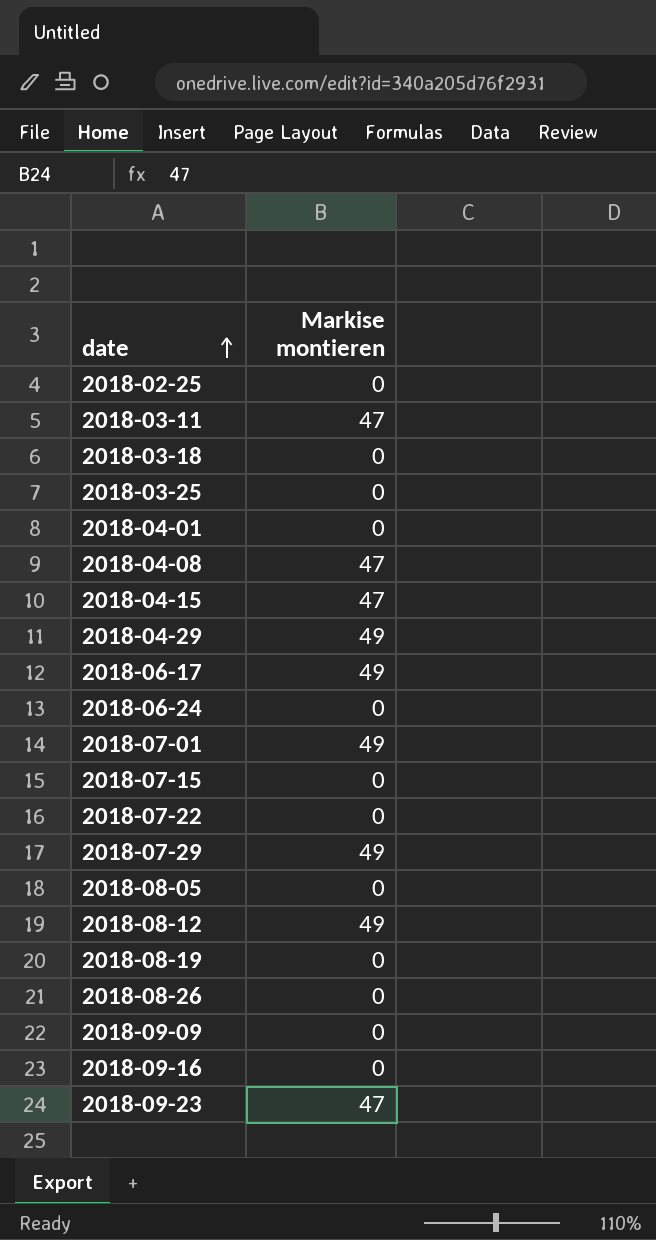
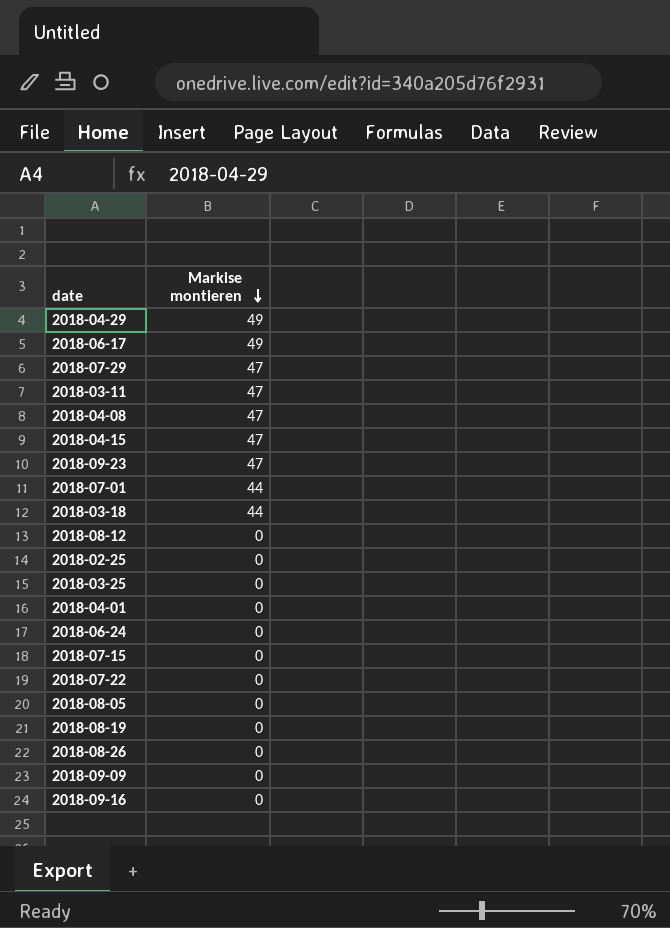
row order: date ascending -> Markise montieren descending
2018-07-29 | Markise montieren: 49 -> 47
2018-07-01 | Markise montieren: 49 -> 44
2018-03-18 | Markise montieren: 0 -> 44
2018-08-12 | Markise montieren: 49 -> 0

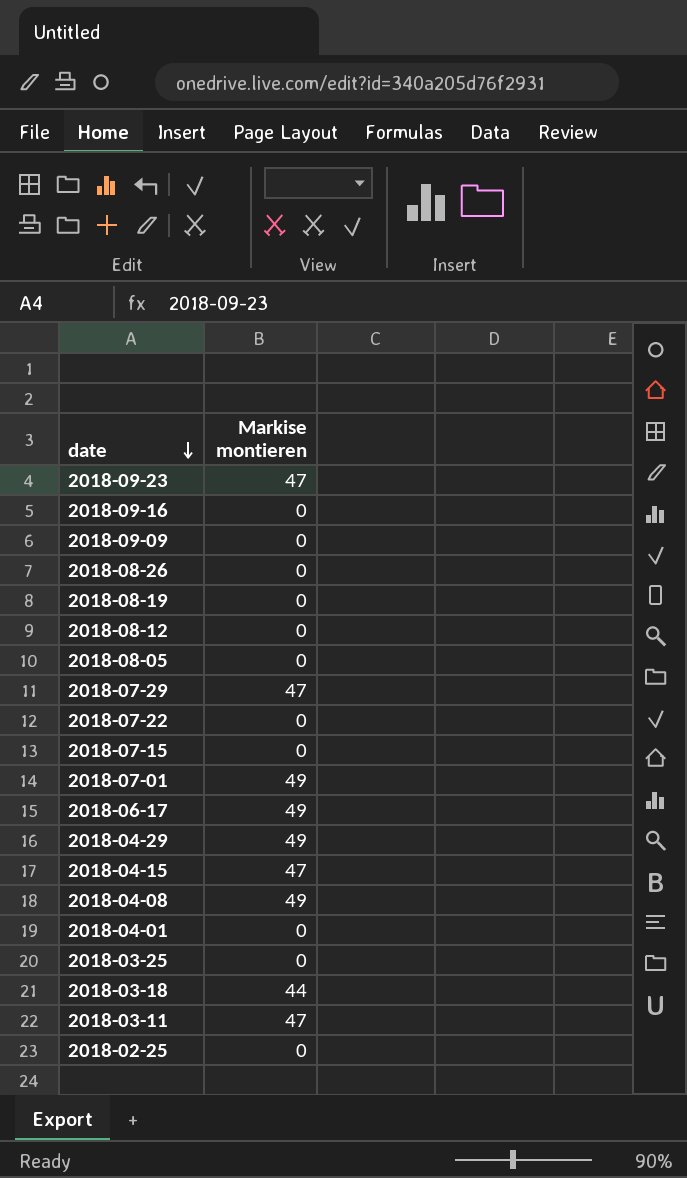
row order: Markise montieren descending -> date descending
row 2018-06-24: 0 -> none
2018-07-01 | Markise montieren: 44 -> 49
2018-04-08 | Markise montieren: 47 -> 49

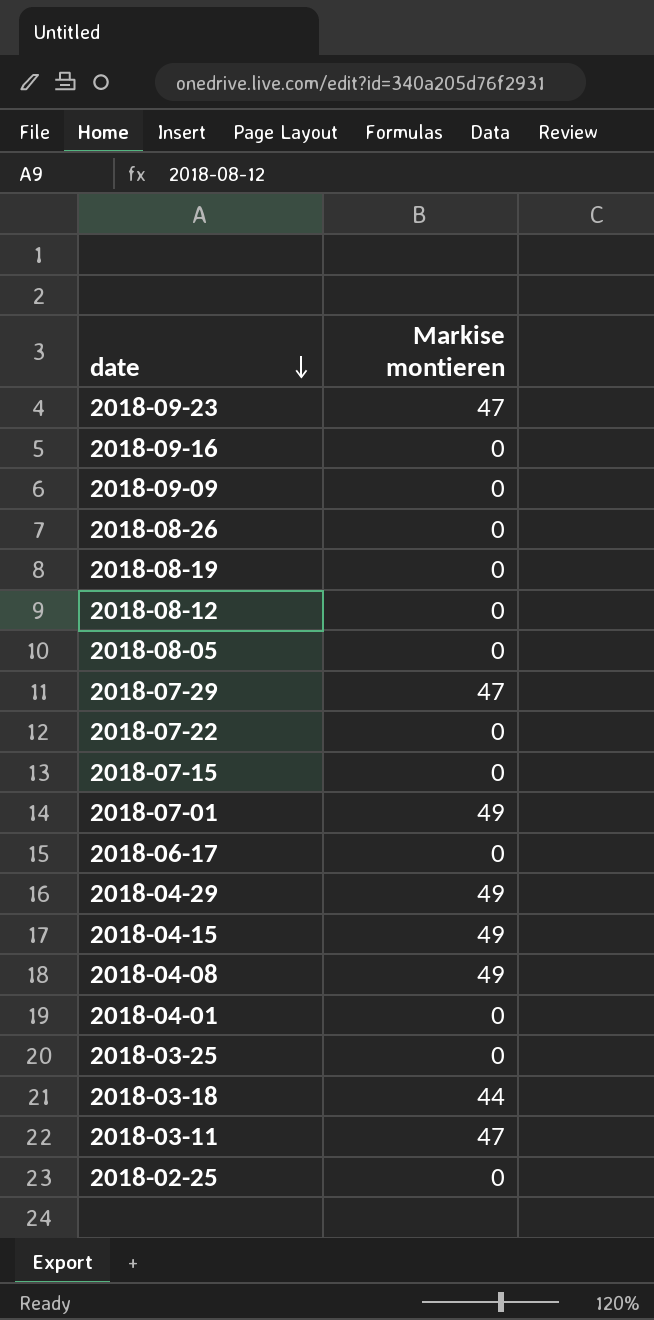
2018-06-17 | Markise montieren: 49 -> 0
2018-04-15 | Markise montieren: 47 -> 49

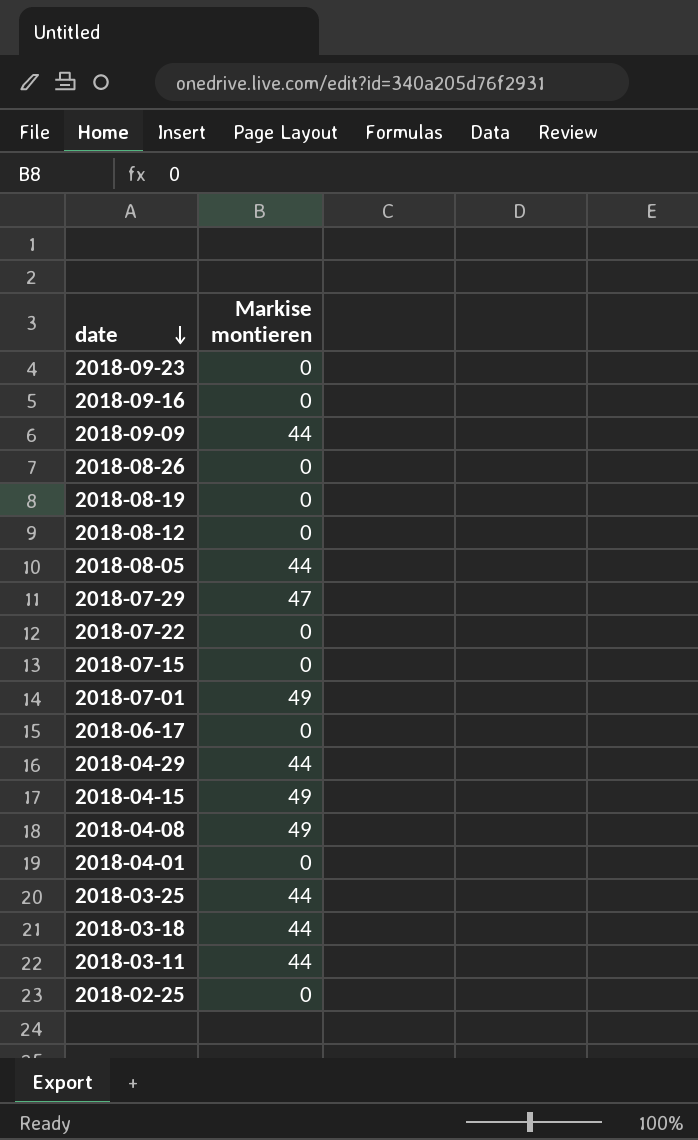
2018-09-23 | Markise montieren: 47 -> 0
2018-09-09 | Markise montieren: 0 -> 44
2018-08-05 | Markise montieren: 0 -> 44
2018-04-29 | Markise montieren: 49 -> 44
2018-03-25 | Markise montieren: 0 -> 44
2018-03-11 | Markise montieren: 47 -> 44

